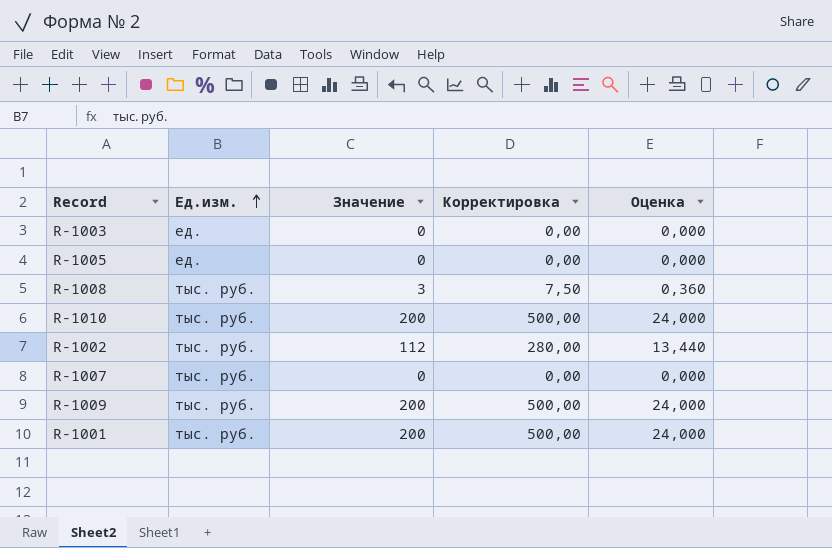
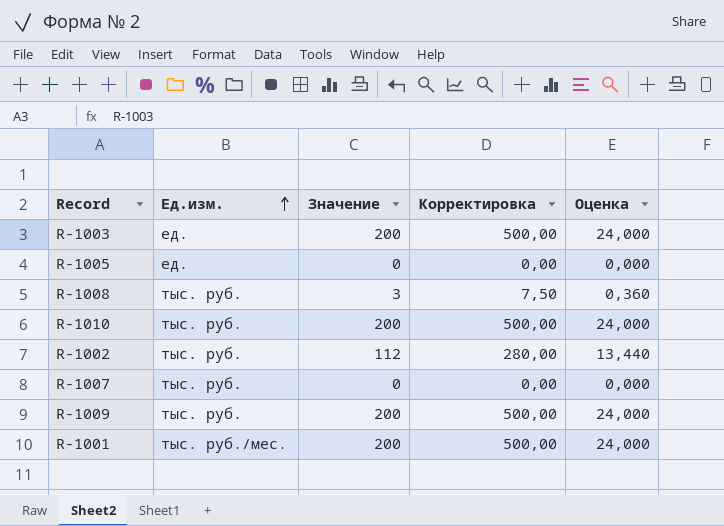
R-1003 | Значение: 0 -> 200
R-1003 | Корректировка: 0,00 -> 500,00
R-1003 | Оценка: 0,000 -> 24,000
R-1001 | Ед.изм.: тыс. руб. -> тыс. руб./мес.

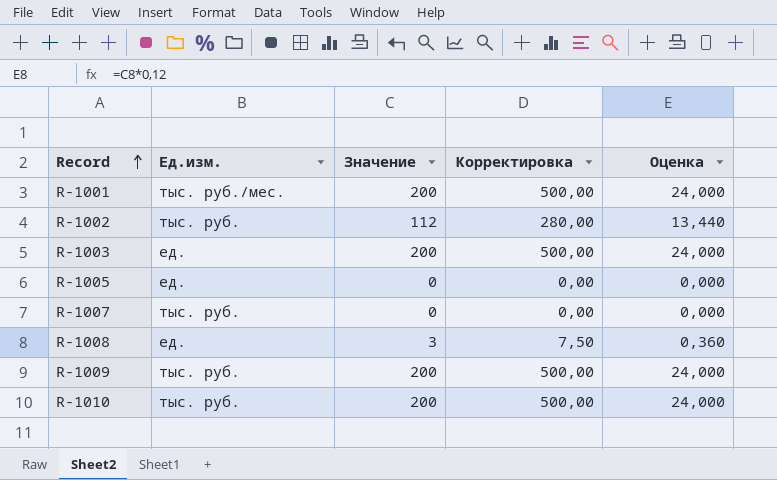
row order: Ед.изм. ascending -> Record ascending
R-1008 | Ед.изм.: тыс. руб. -> ед.

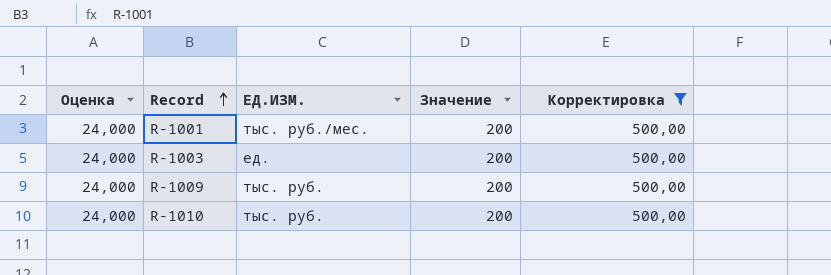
filter: none -> Корректировка = 500,00
column Оценка | position: 5 -> 1
column name: Ед.изм. -> ЕД.ИЗМ.

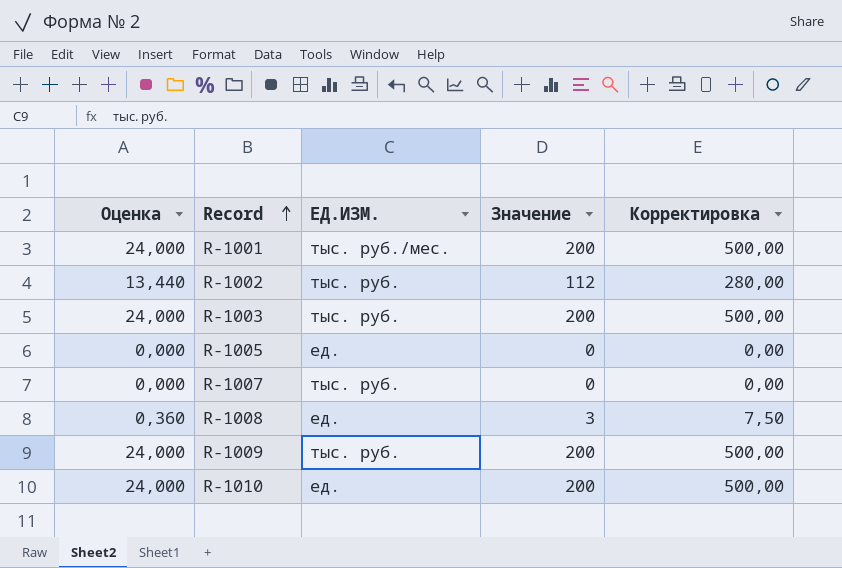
filter: Корректировка = 500,00 -> none
R-1003 | ЕД.ИЗМ.: ед. -> тыс. руб.
R-1010 | ЕД.ИЗМ.: тыс. руб. -> ед.

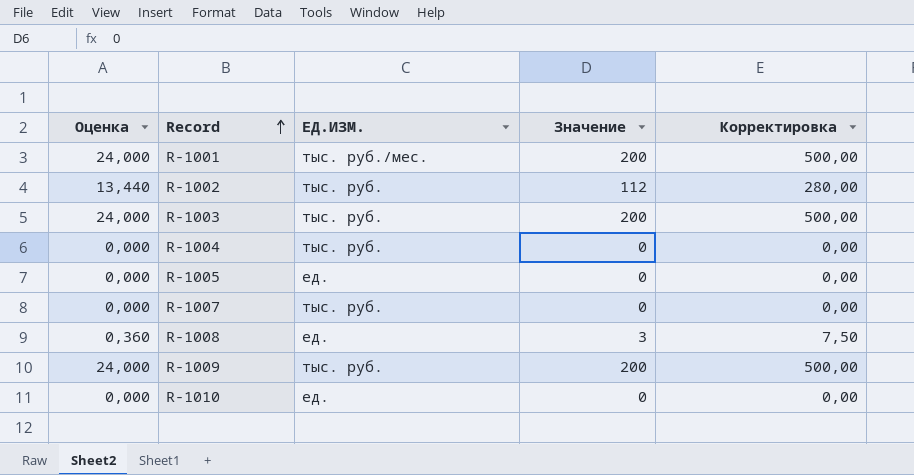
row R-1004: none -> 0,000 | тыс. руб. | 0 | 0,00
R-1010 | Оценка: 24,000 -> 0,000
R-1010 | Значение: 200 -> 0
R-1010 | Корректировка: 500,00 -> 0,00

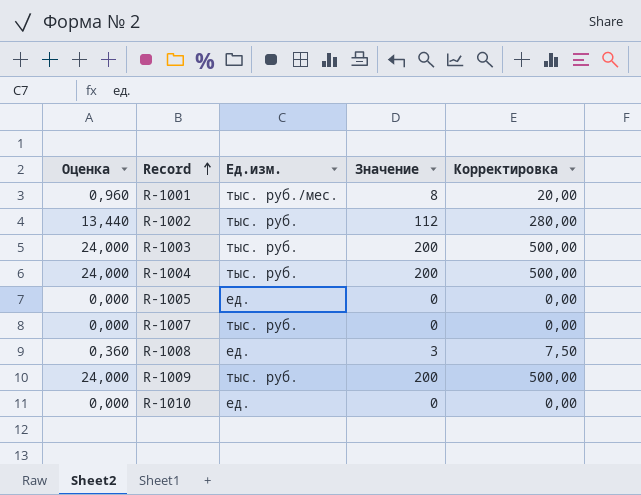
column name: ЕД.ИЗМ. -> Ед.изм.
R-1001 | Оценка: 24,000 -> 0,960
R-1001 | Значение: 200 -> 8
R-1001 | Корректировка: 500,00 -> 20,00
R-1004 | Оценка: 0,000 -> 24,000
R-1004 | Значение: 0 -> 200
R-1004 | Корректировка: 0,00 -> 500,00

